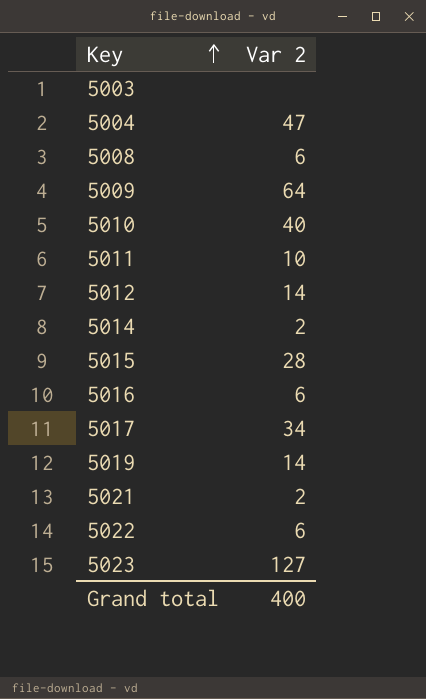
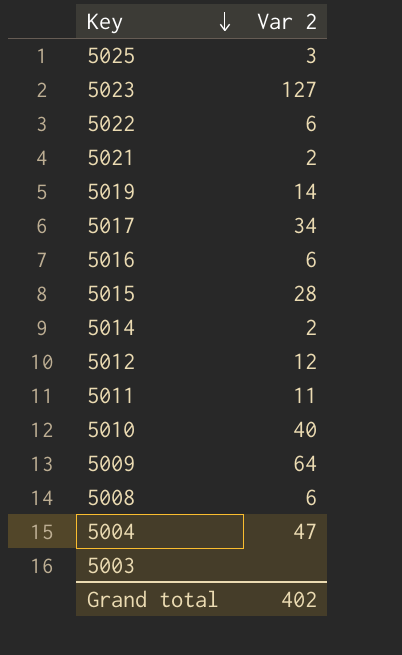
row order: Key ascending -> Key descending
row 5025: none -> 3
5012 | Var 2: 14 -> 12
5011 | Var 2: 10 -> 11
Grand total | Var 2: 400 -> 402

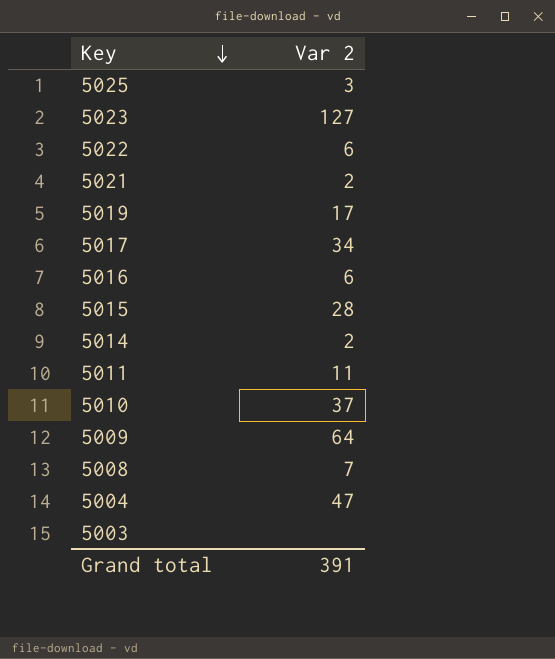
row 5012: 12 -> none
5019 | Var 2: 14 -> 17
5010 | Var 2: 40 -> 37
5008 | Var 2: 6 -> 7
Grand total | Var 2: 402 -> 391

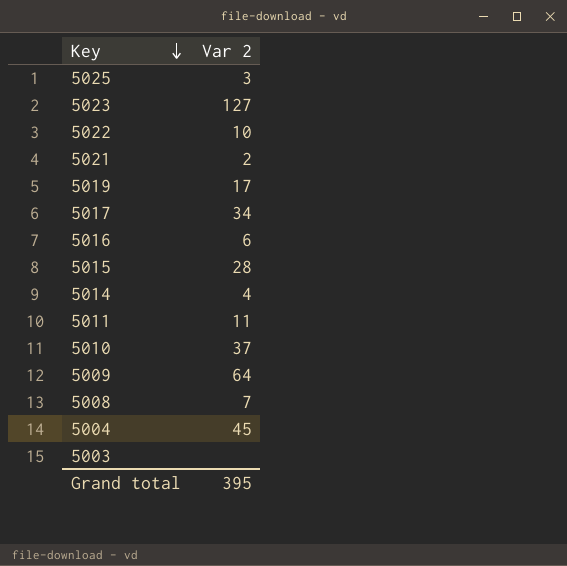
5022 | Var 2: 6 -> 10
5014 | Var 2: 2 -> 4
5004 | Var 2: 47 -> 45
Grand total | Var 2: 391 -> 395

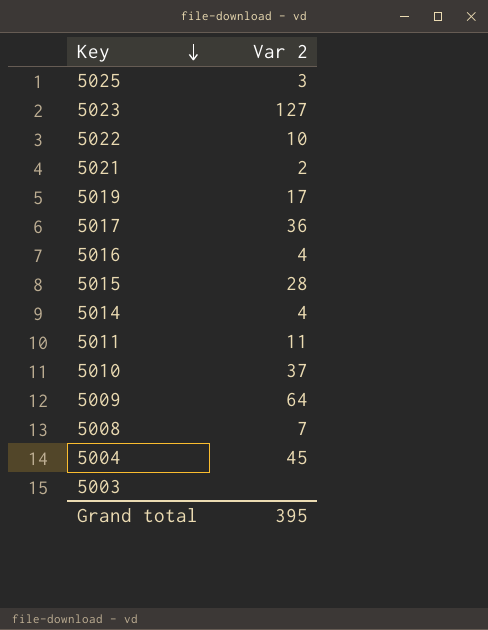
5017 | Var 2: 34 -> 36
5016 | Var 2: 6 -> 4

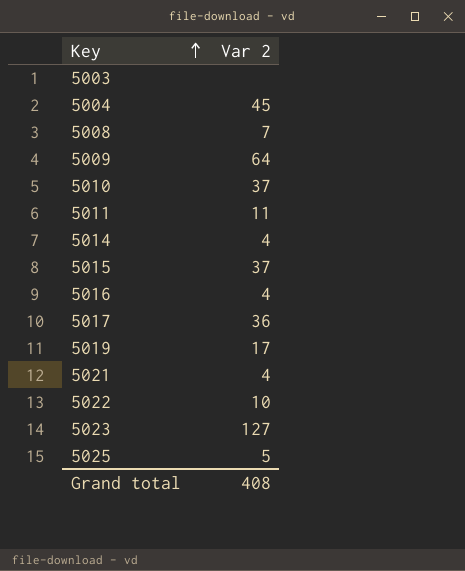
row order: Key descending -> Key ascending
5015 | Var 2: 28 -> 37
5021 | Var 2: 2 -> 4
5025 | Var 2: 3 -> 5
Grand total | Var 2: 395 -> 408

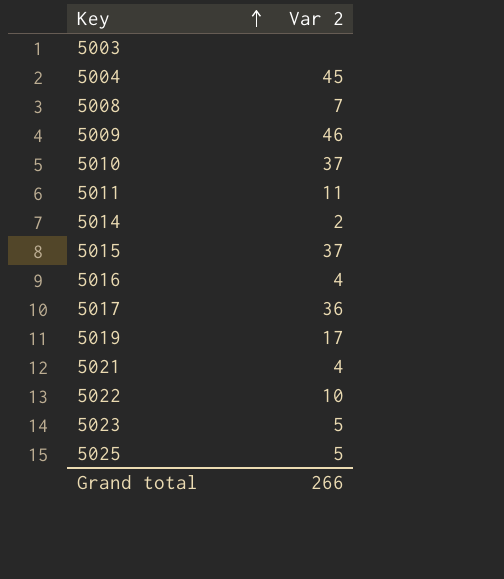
5009 | Var 2: 64 -> 46
5014 | Var 2: 4 -> 2
5023 | Var 2: 127 -> 5
Grand total | Var 2: 408 -> 266

